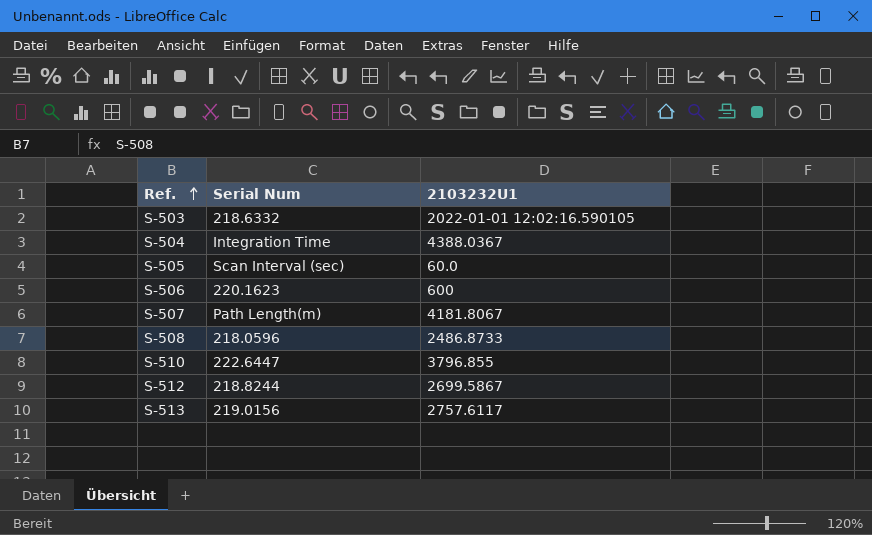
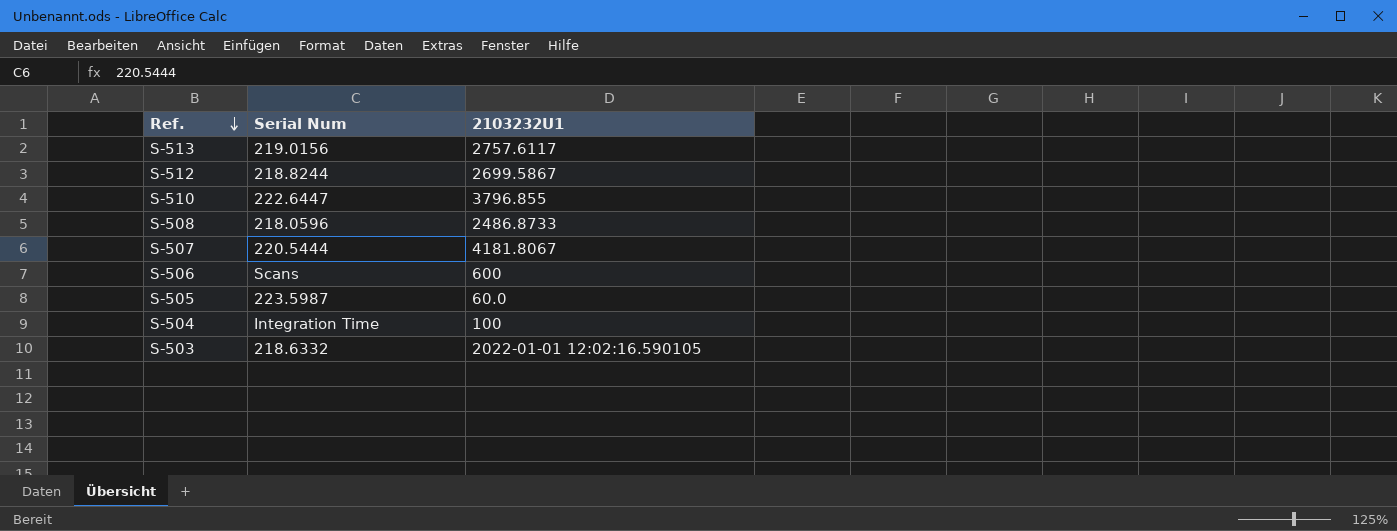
row order: Ref. ascending -> Ref. descending
S-507 | Serial Num: Path Length(m) -> 220.5444
S-506 | Serial Num: 220.1623 -> Scans
S-505 | Serial Num: Scan Interval (sec) -> 223.5987
S-504 | 2103232U1: 4388.0367 -> 100

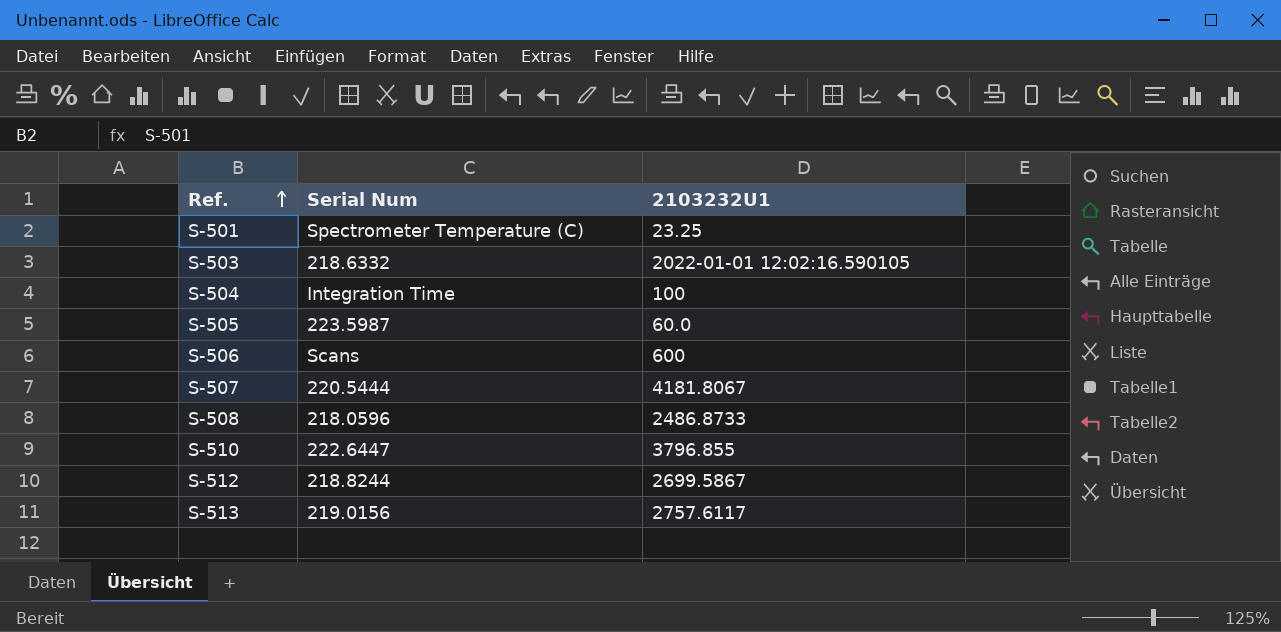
row order: Ref. descending -> Ref. ascending
row S-501: none -> Spectrometer Temperature (C) | 23.25

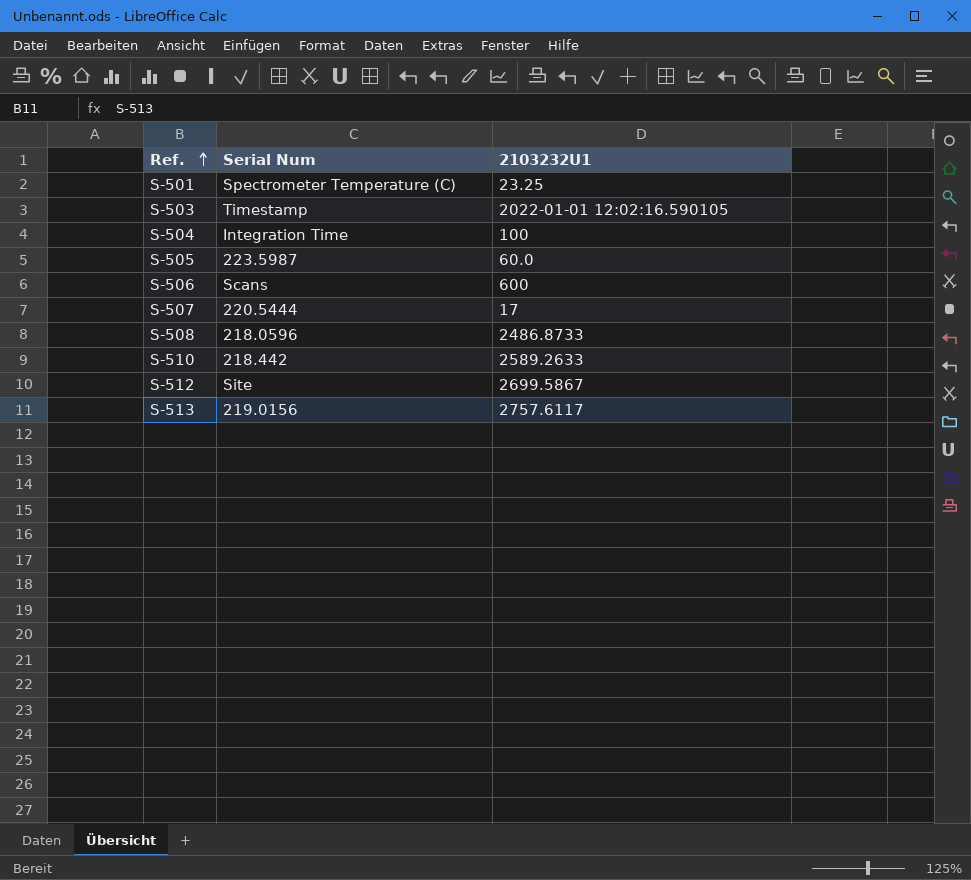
S-503 | Serial Num: 218.6332 -> Timestamp
S-507 | 2103232U1: 4181.8067 -> 17
S-510 | Serial Num: 222.6447 -> 218.442
S-510 | 2103232U1: 3796.855 -> 2589.2633
S-512 | Serial Num: 218.8244 -> Site

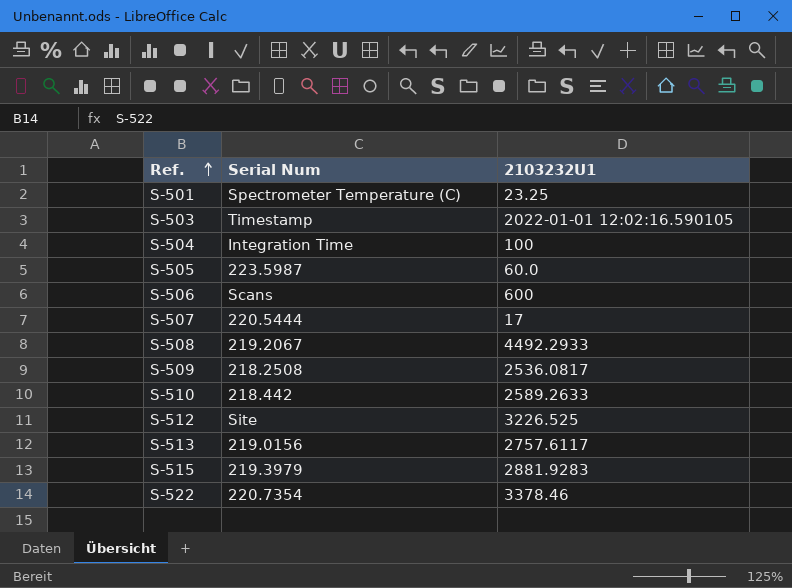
S-508 | Serial Num: 218.0596 -> 219.2067
S-508 | 2103232U1: 2486.8733 -> 4492.2933
row S-509: none -> 218.2508 | 2536.0817
S-512 | 2103232U1: 2699.5867 -> 3226.525
row S-515: none -> 219.3979 | 2881.9283
row S-522: none -> 220.7354 | 3378.46

